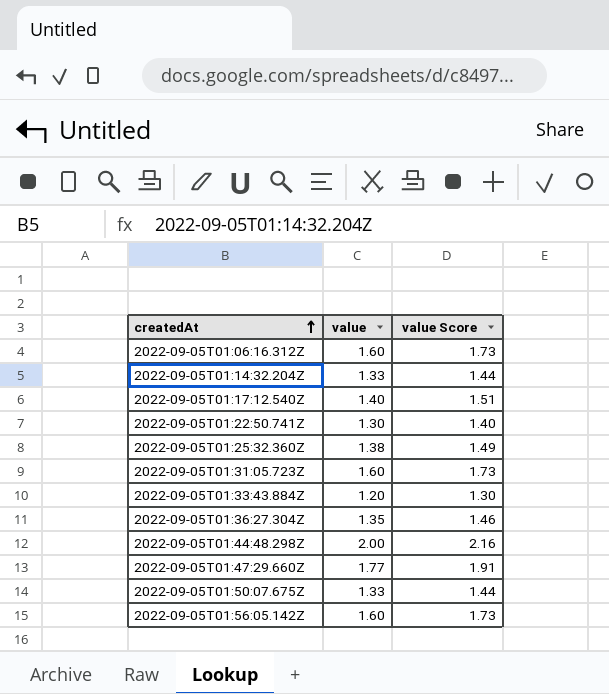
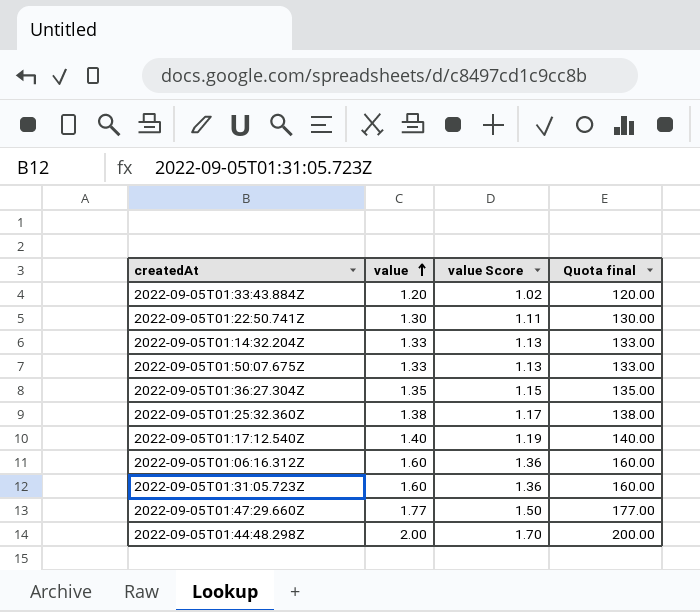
row order: createdAt ascending -> value ascending
column value Score | formula: [value] * 1.08 -> [value] * 0.85
column Quota final | formula: none -> [value] * 100
row 2022-09-05T01:56:05.142Z: 1.60 | 1.73 -> none

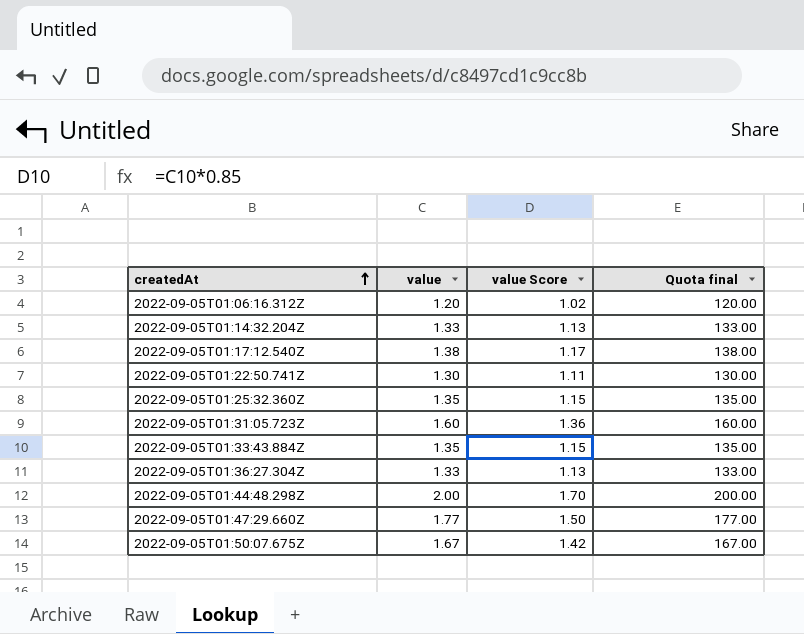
row order: value ascending -> createdAt ascending
2022-09-05T01:06:16.312Z | value: 1.60 -> 1.20
2022-09-05T01:06:16.312Z | value Score: 1.36 -> 1.02
2022-09-05T01:06:16.312Z | Quota final: 160.00 -> 120.00
2022-09-05T01:17:12.540Z | value: 1.40 -> 1.38
2022-09-05T01:17:12.540Z | value Score: 1.19 -> 1.17
2022-09-05T01:17:12.540Z | Quota final: 140.00 -> 138.00
2022-09-05T01:25:32.360Z | value: 1.38 -> 1.35
2022-09-05T01:25:32.360Z | value Score: 1.17 -> 1.15
2022-09-05T01:25:32.360Z | Quota final: 138.00 -> 135.00
2022-09-05T01:33:43.884Z | value: 1.20 -> 1.35
2022-09-05T01:33:43.884Z | value Score: 1.02 -> 1.15
2022-09-05T01:33:43.884Z | Quota final: 120.00 -> 135.00
2022-09-05T01:36:27.304Z | value: 1.35 -> 1.33
2022-09-05T01:36:27.304Z | value Score: 1.15 -> 1.13
2022-09-05T01:36:27.304Z | Quota final: 135.00 -> 133.00
2022-09-05T01:50:07.675Z | value: 1.33 -> 1.67
2022-09-05T01:50:07.675Z | value Score: 1.13 -> 1.42
2022-09-05T01:50:07.675Z | Quota final: 133.00 -> 167.00

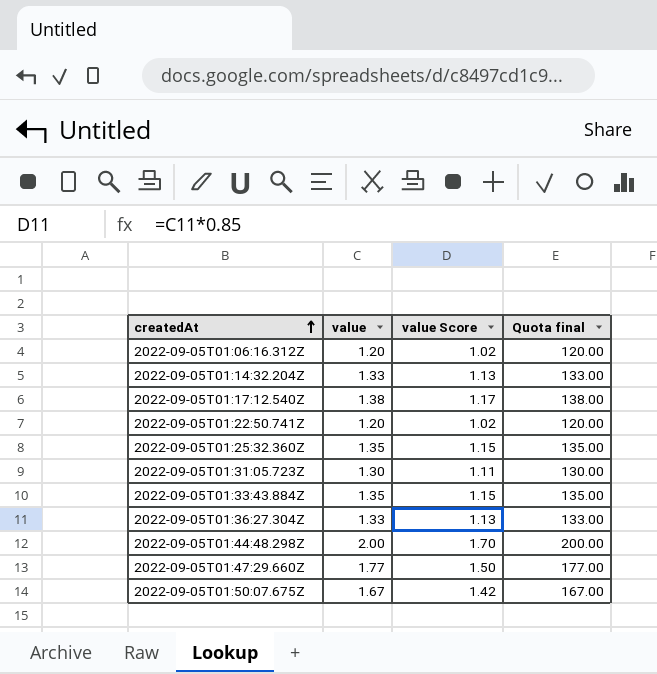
2022-09-05T01:22:50.741Z | value: 1.30 -> 1.20
2022-09-05T01:22:50.741Z | value Score: 1.11 -> 1.02
2022-09-05T01:22:50.741Z | Quota final: 130.00 -> 120.00
2022-09-05T01:31:05.723Z | value: 1.60 -> 1.30
2022-09-05T01:31:05.723Z | value Score: 1.36 -> 1.11
2022-09-05T01:31:05.723Z | Quota final: 160.00 -> 130.00

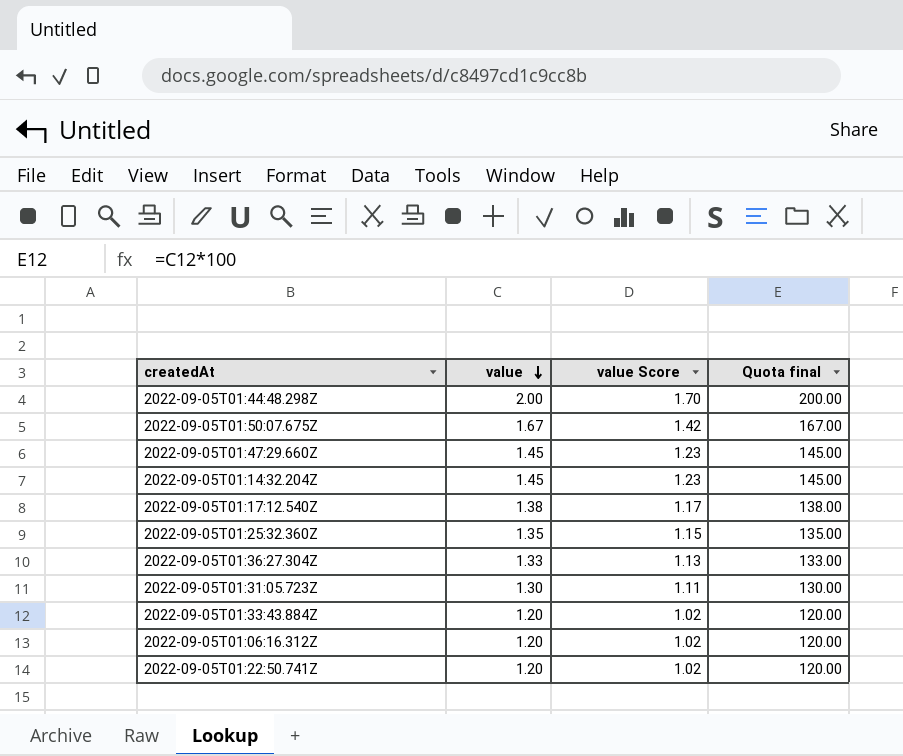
row order: createdAt ascending -> value descending
2022-09-05T01:47:29.660Z | value: 1.77 -> 1.45
2022-09-05T01:47:29.660Z | value Score: 1.50 -> 1.23
2022-09-05T01:47:29.660Z | Quota final: 177.00 -> 145.00
2022-09-05T01:14:32.204Z | value: 1.33 -> 1.45
2022-09-05T01:14:32.204Z | value Score: 1.13 -> 1.23
2022-09-05T01:14:32.204Z | Quota final: 133.00 -> 145.00
2022-09-05T01:33:43.884Z | value: 1.35 -> 1.20
2022-09-05T01:33:43.884Z | value Score: 1.15 -> 1.02
2022-09-05T01:33:43.884Z | Quota final: 135.00 -> 120.00

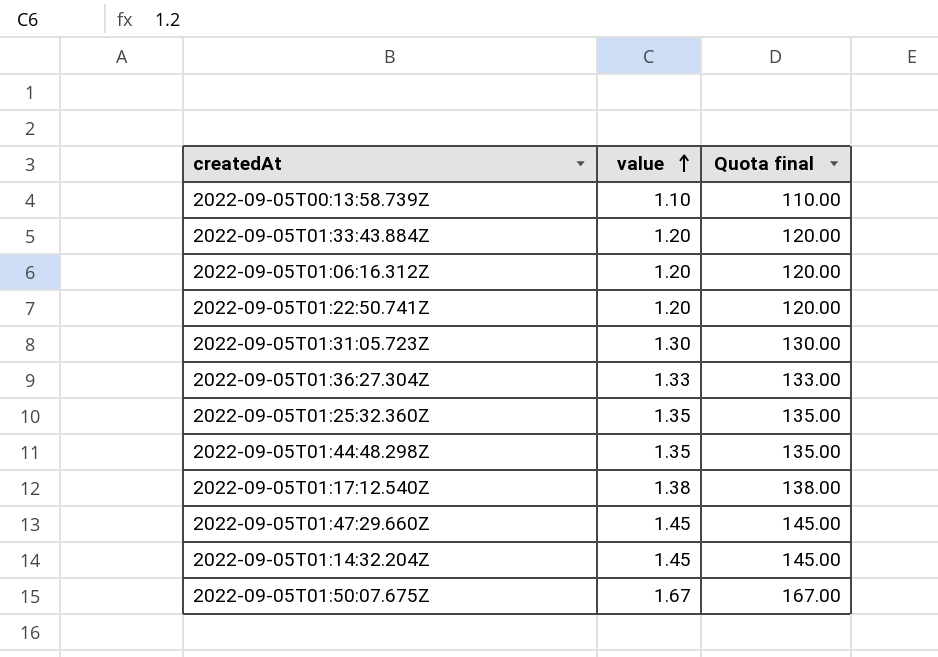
row order: value descending -> value ascending
column value Score | formula: [value] * 0.85 -> none
row 2022-09-05T00:13:58.739Z: none -> 1.10 | 110.00
2022-09-05T01:44:48.298Z | value: 2.00 -> 1.35
2022-09-05T01:44:48.298Z | Quota final: 200.00 -> 135.00

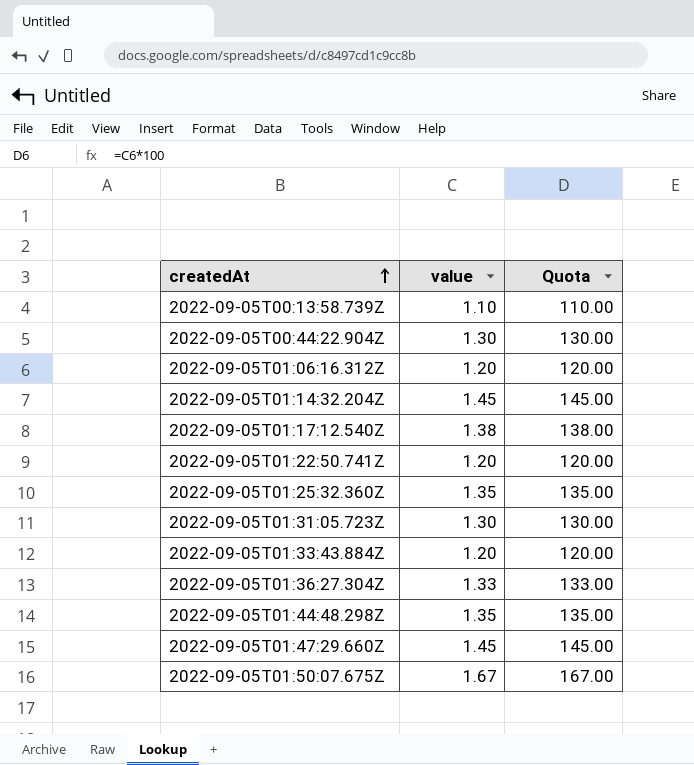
row order: value ascending -> createdAt ascending
column name: Quota final -> Quota
row 2022-09-05T00:44:22.904Z: none -> 1.30 | 130.00

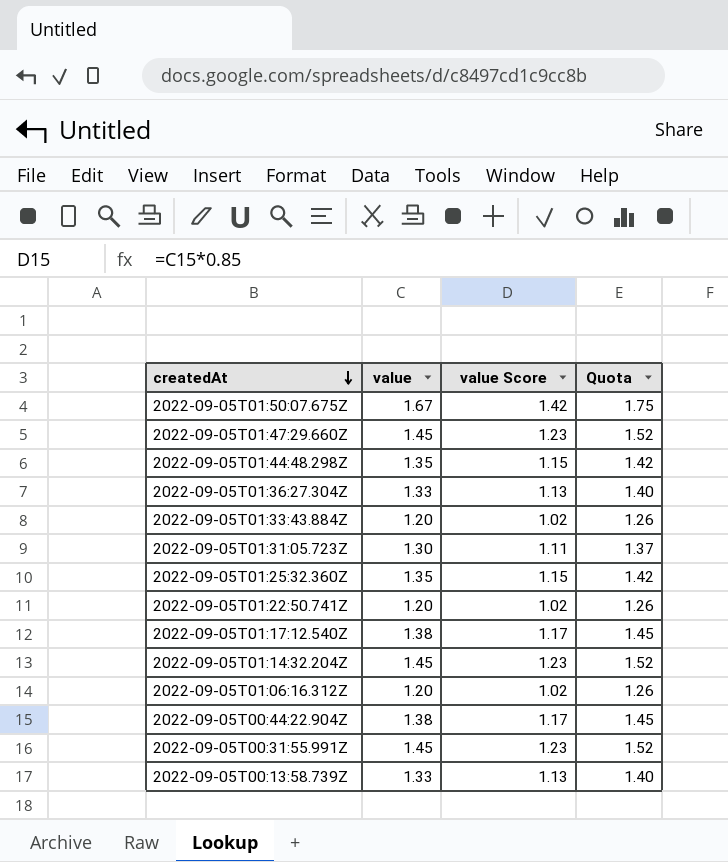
row order: createdAt ascending -> createdAt descending
column value Score | formula: none -> [value] * 0.85
column Quota | formula: [value] * 100 -> [value] * 1.05
2022-09-05T00:44:22.904Z | value: 1.30 -> 1.38
row 2022-09-05T00:31:55.991Z: none -> 1.45 | 1.23 | 1.52
2022-09-05T00:13:58.739Z | value: 1.10 -> 1.33

